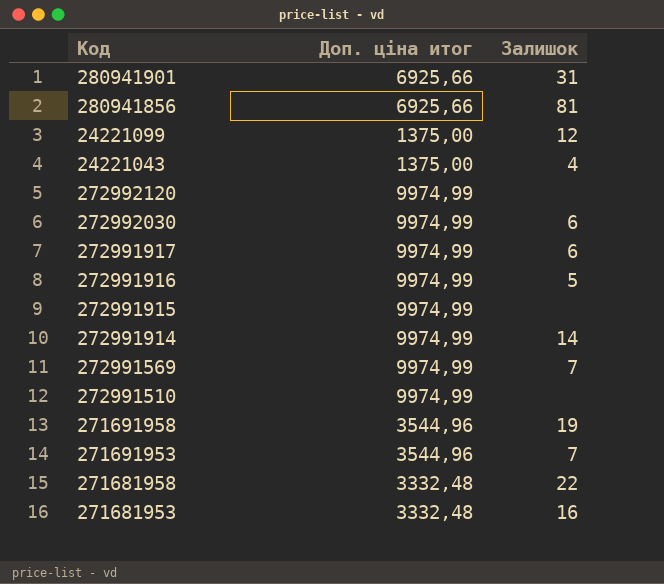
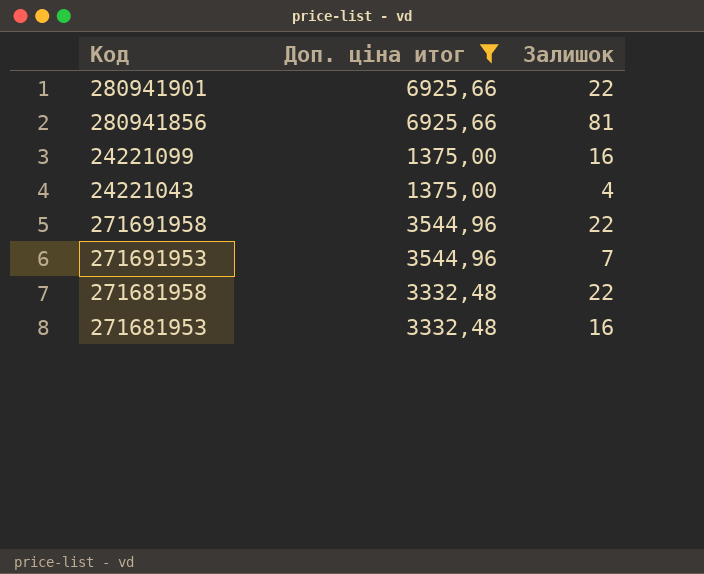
filter: none -> Доп. ціна итог != 9974,99
280941901 | Залишок: 31 -> 22
24221099 | Залишок: 12 -> 16
271691958 | Залишок: 19 -> 22

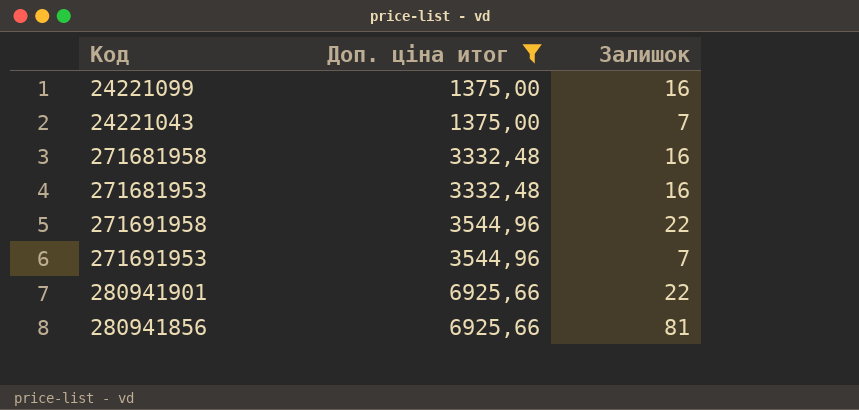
row order: none -> Доп. ціна итог ascending
24221043 | Залишок: 4 -> 7
271681958 | Залишок: 22 -> 16

